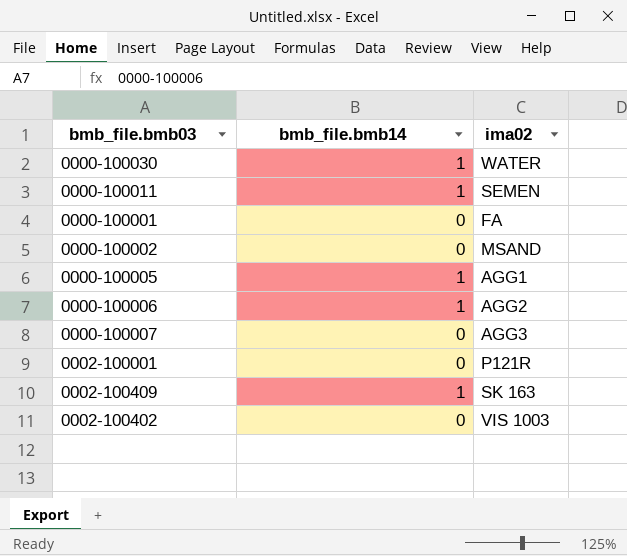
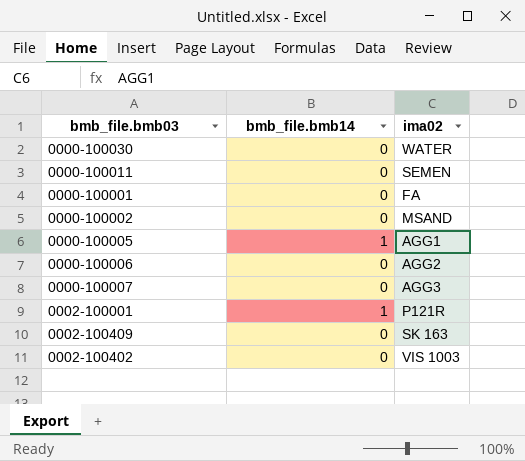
0000-100030 | bmb_file.bmb14: 1 -> 0
0000-100011 | bmb_file.bmb14: 1 -> 0
0000-100006 | bmb_file.bmb14: 1 -> 0
0002-100001 | bmb_file.bmb14: 0 -> 1
0002-100409 | bmb_file.bmb14: 1 -> 0

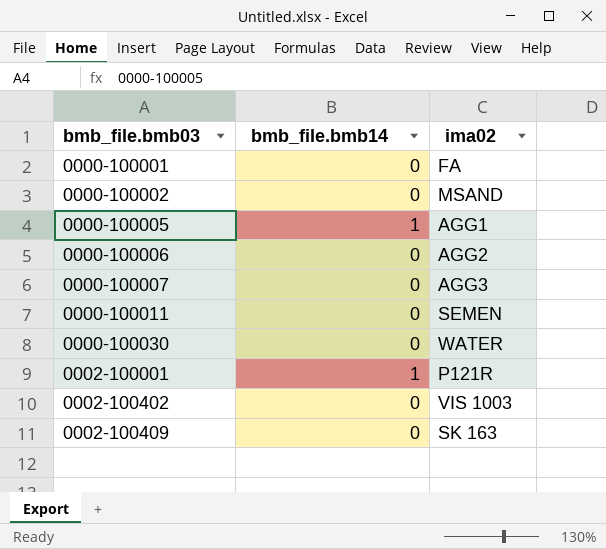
row order: none -> bmb_file.bmb03 ascending

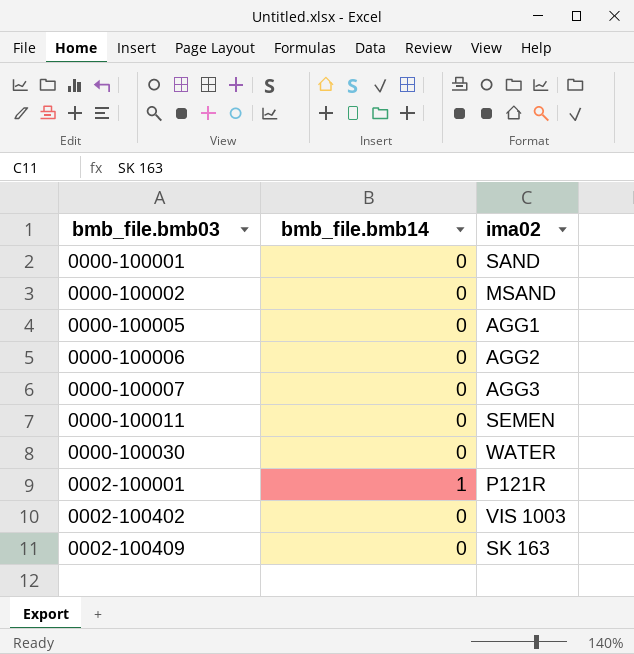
0000-100001 | ima02: FA -> SAND
0000-100005 | bmb_file.bmb14: 1 -> 0

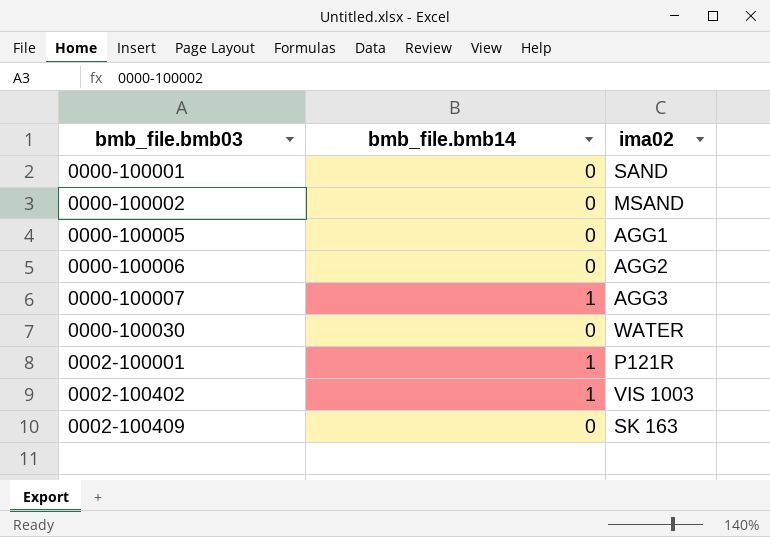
row 0000-100011: 0 | SEMEN -> none
0000-100007 | bmb_file.bmb14: 0 -> 1
0002-100402 | bmb_file.bmb14: 0 -> 1

